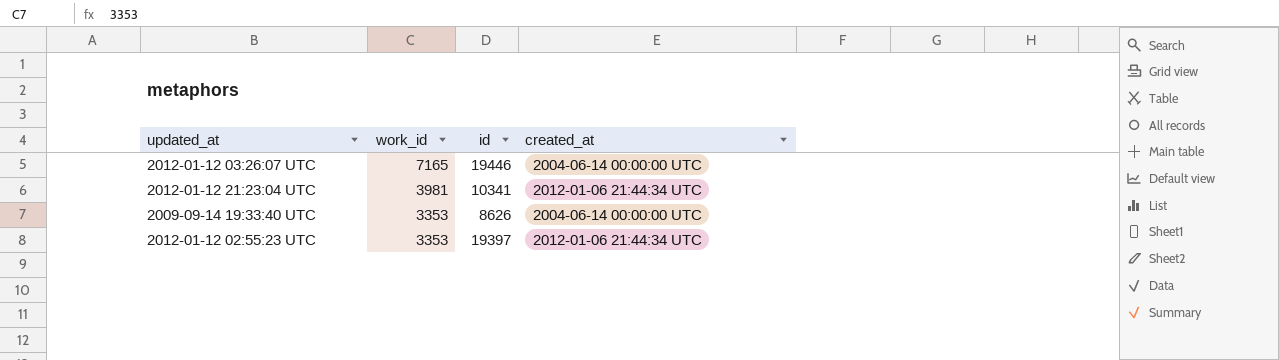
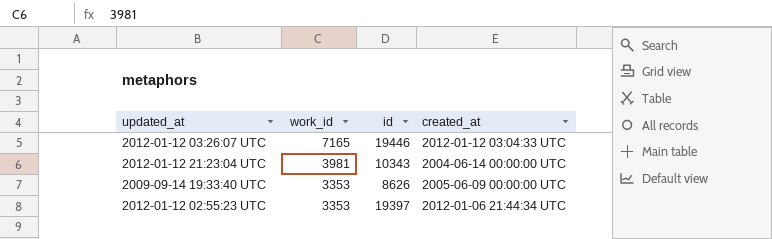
2012-01-12 03:26:07 UTC | created_at: 2004-06-14 00:00:00 UTC -> 2012-01-12 03:04:33 UTC
2012-01-12 21:23:04 UTC | id: 10341 -> 10343
2012-01-12 21:23:04 UTC | created_at: 2012-01-06 21:44:34 UTC -> 2004-06-14 00:00:00 UTC
2009-09-14 19:33:40 UTC | created_at: 2004-06-14 00:00:00 UTC -> 2005-06-09 00:00:00 UTC

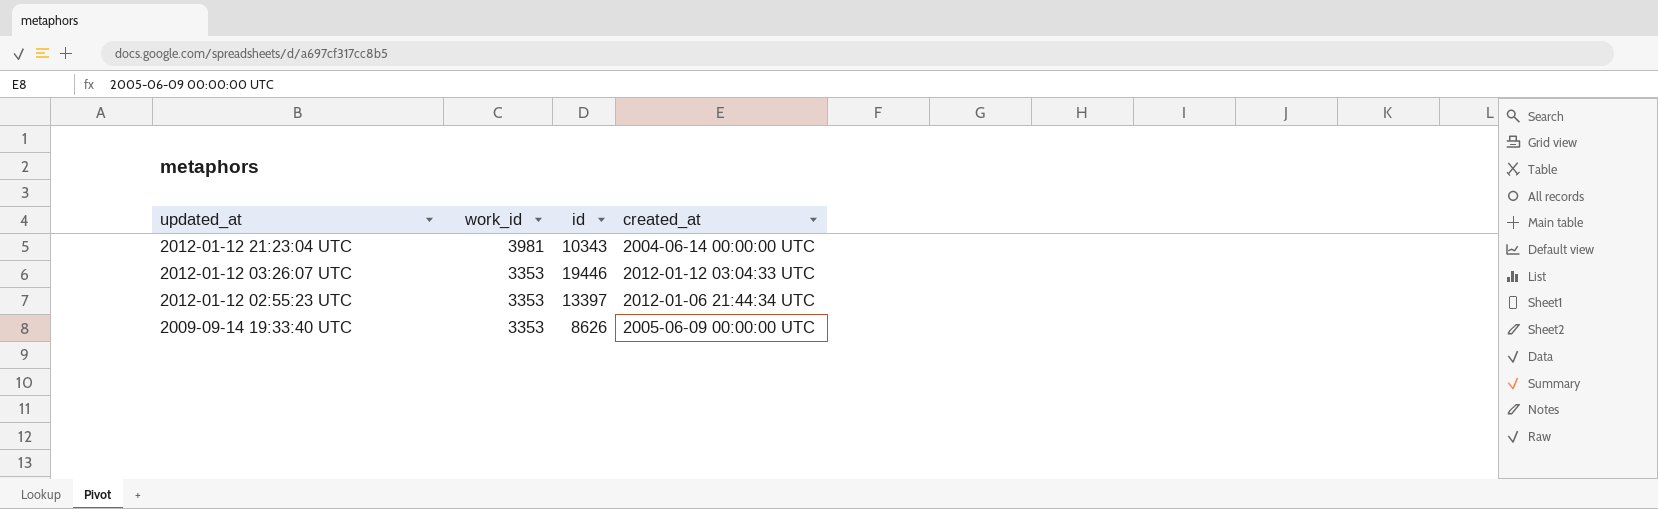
row order: work_id descending -> updated_at descending
2012-01-12 03:26:07 UTC | work_id: 7165 -> 3353
2012-01-12 02:55:23 UTC | id: 19397 -> 13397

